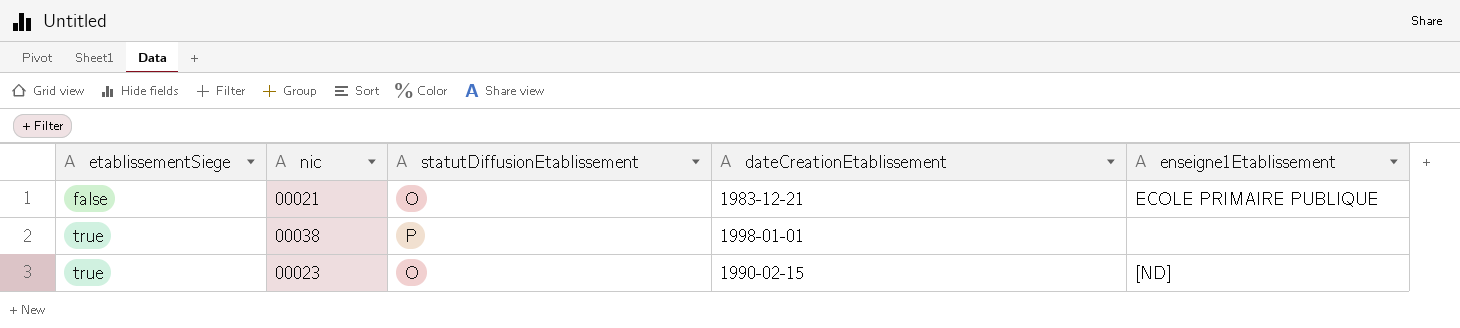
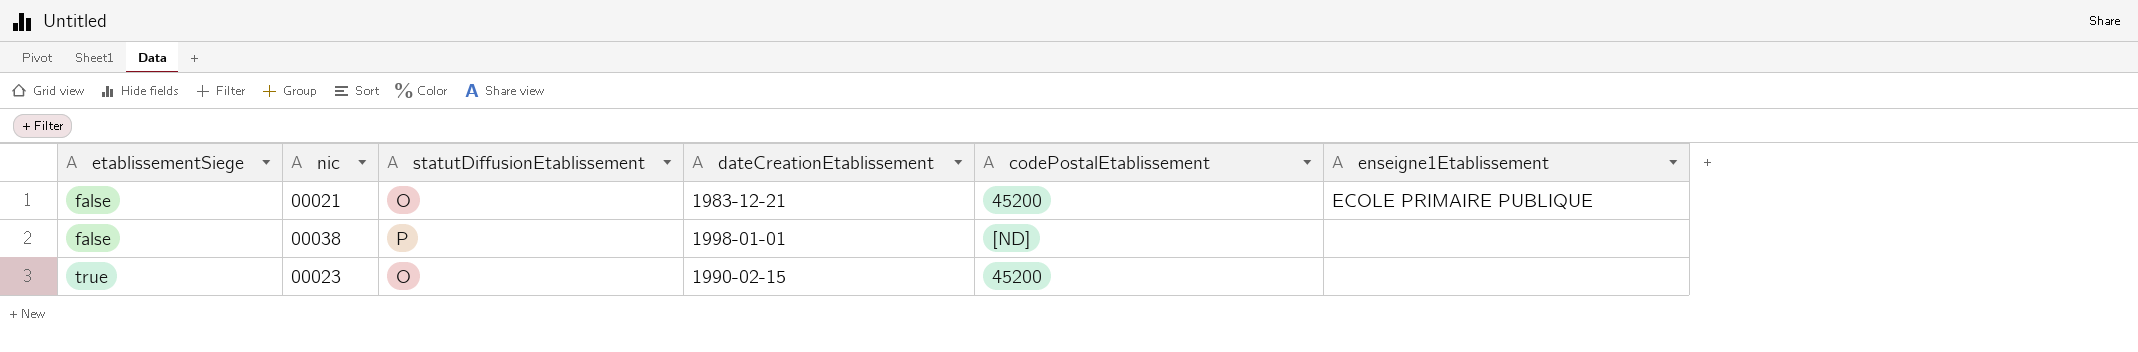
column codePostalEtablissement | position: none -> 5
00038 | etablissementSiege: true -> false
00023 | enseigne1Etablissement: [ND] -> none

